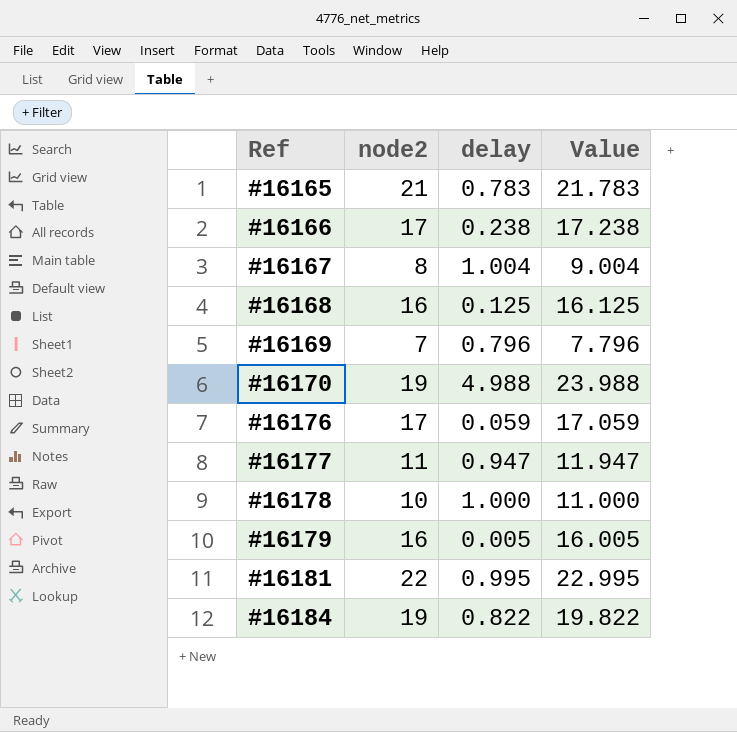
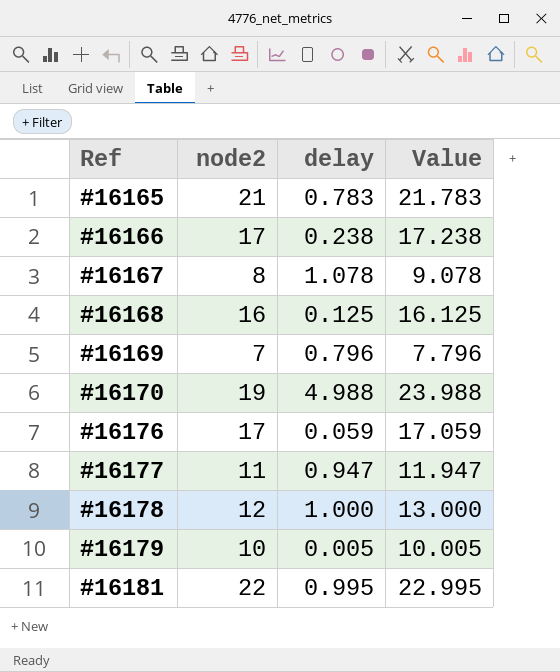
row #16184: 19 | 0.822 | 19.822 -> none
#16167 | delay: 1.004 -> 1.078
#16167 | Value: 9.004 -> 9.078
#16178 | node2: 10 -> 12
#16178 | Value: 11.000 -> 13.000
#16179 | node2: 16 -> 10
#16179 | Value: 16.005 -> 10.005

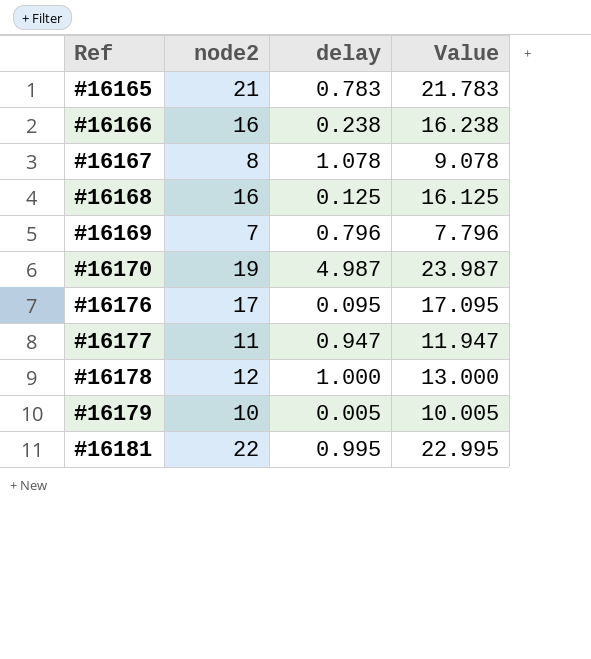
#16166 | node2: 17 -> 16
#16166 | Value: 17.238 -> 16.238
#16170 | delay: 4.988 -> 4.987
#16170 | Value: 23.988 -> 23.987
#16176 | delay: 0.059 -> 0.095
#16176 | Value: 17.059 -> 17.095

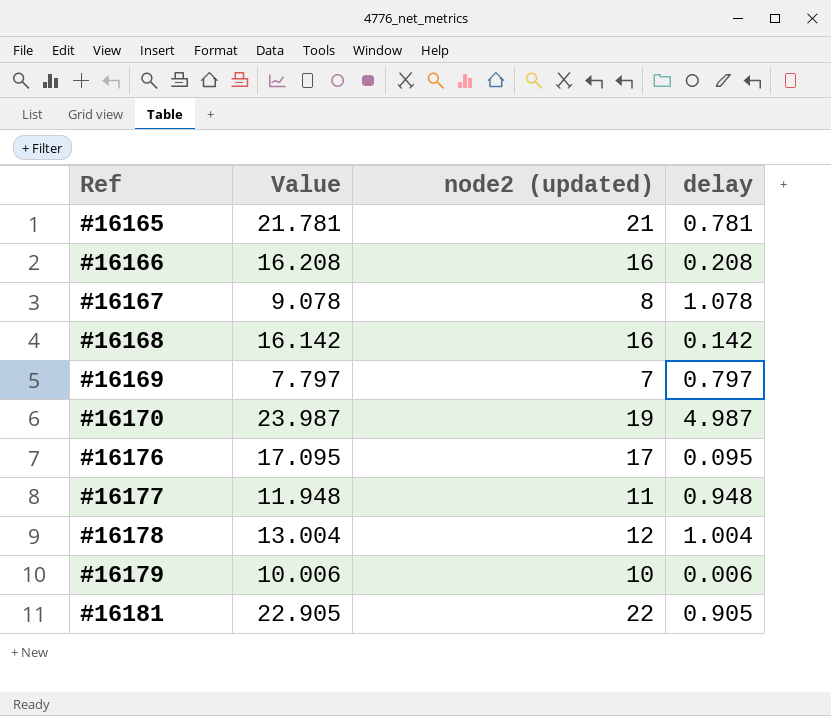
column Value | position: 4 -> 2
column name: node2 -> node2 (updated)
#16165 | Value: 21.783 -> 21.781
#16165 | delay: 0.783 -> 0.781
#16166 | Value: 16.238 -> 16.208
#16166 | delay: 0.238 -> 0.208
#16168 | Value: 16.125 -> 16.142
#16168 | delay: 0.125 -> 0.142
#16169 | Value: 7.796 -> 7.797
#16169 | delay: 0.796 -> 0.797
#16177 | Value: 11.947 -> 11.948
#16177 | delay: 0.947 -> 0.948
#16178 | Value: 13.000 -> 13.004
#16178 | delay: 1.000 -> 1.004
#16179 | Value: 10.005 -> 10.006
#16179 | delay: 0.005 -> 0.006
#16181 | Value: 22.995 -> 22.905
#16181 | delay: 0.995 -> 0.905

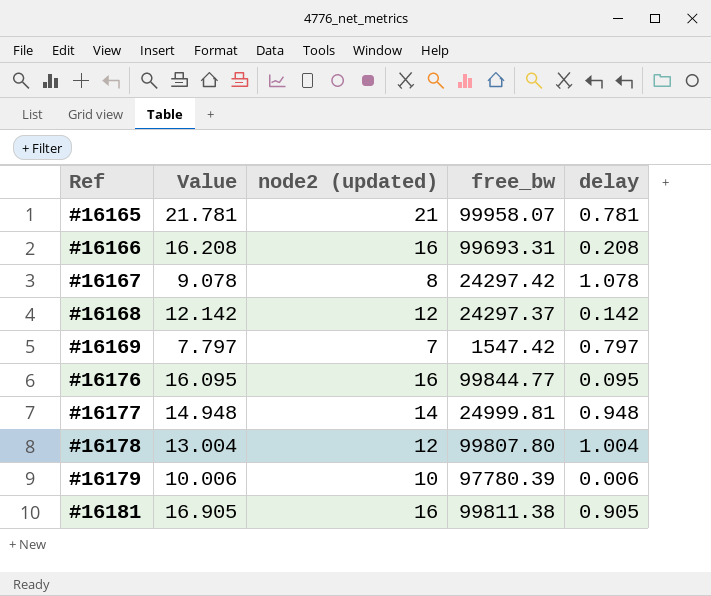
column free_bw | position: none -> 4
row #16170: 23.987 | 19 | 4.987 -> none
#16168 | Value: 16.142 -> 12.142
#16168 | node2 (updated): 16 -> 12
#16176 | Value: 17.095 -> 16.095
#16176 | node2 (updated): 17 -> 16
#16177 | Value: 11.948 -> 14.948
#16177 | node2 (updated): 11 -> 14
#16181 | Value: 22.905 -> 16.905
#16181 | node2 (updated): 22 -> 16

